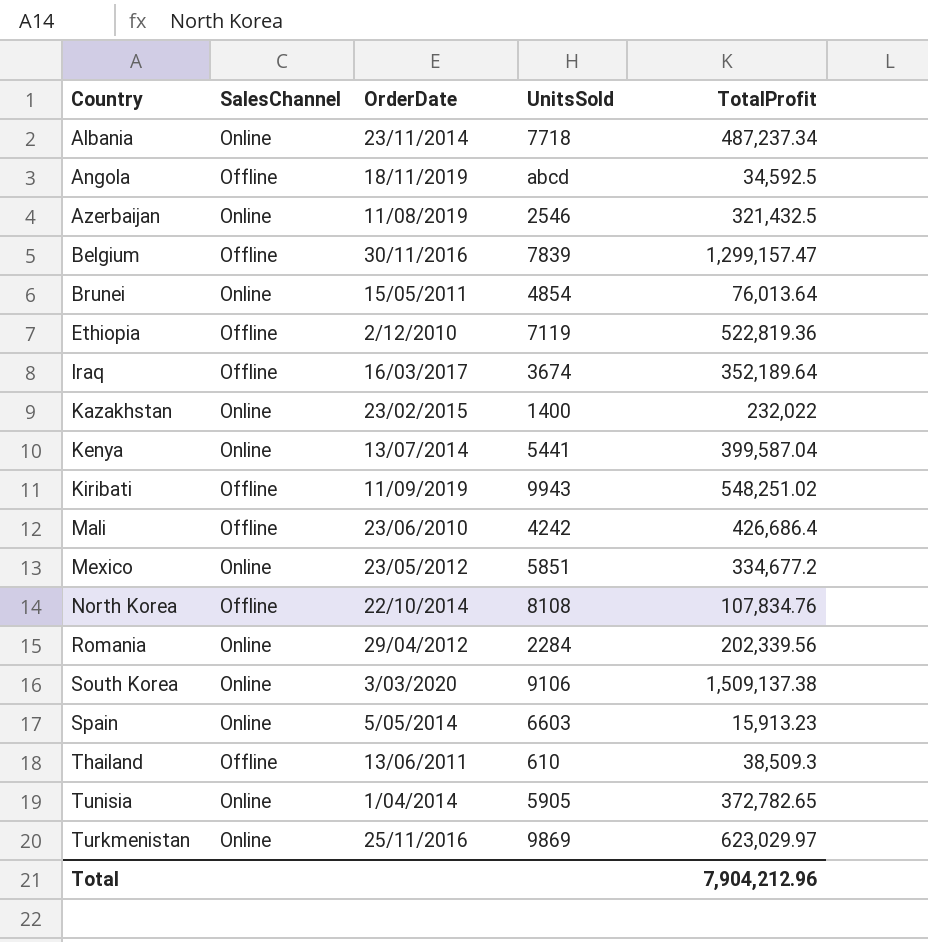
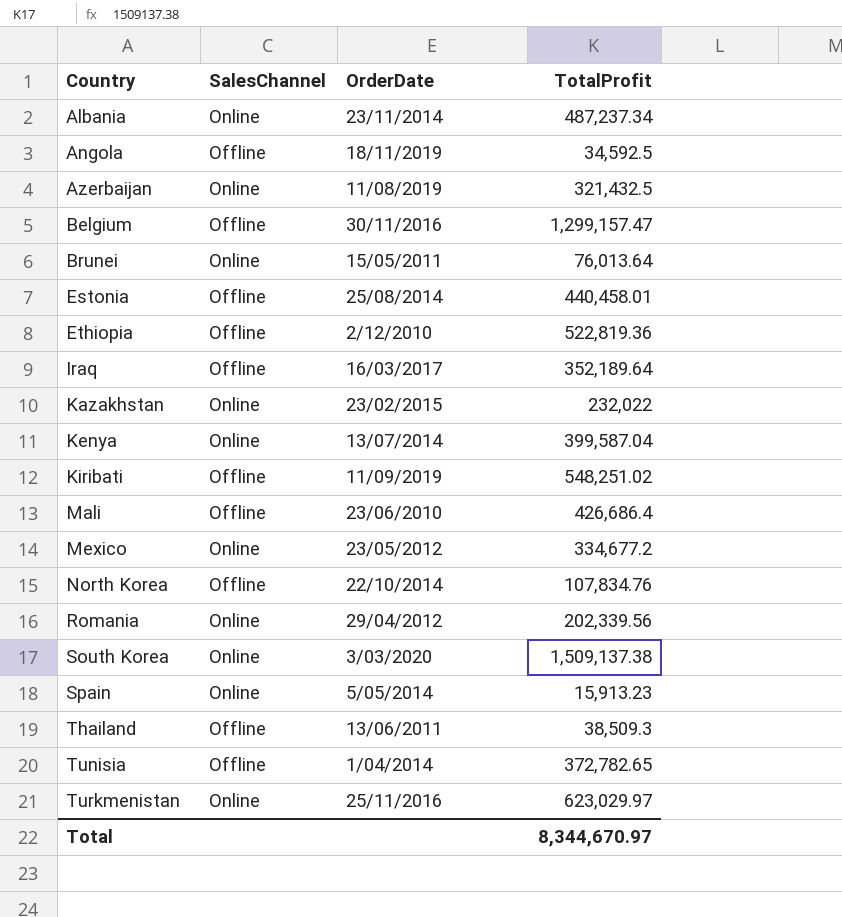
column UnitsSold | position: 4 -> none
row Estonia: none -> Offline | 25/08/2014 | 440,458.01
Tunisia | SalesChannel: Online -> Offline
Total | TotalProfit: 7,904,212.96 -> 8,344,670.97

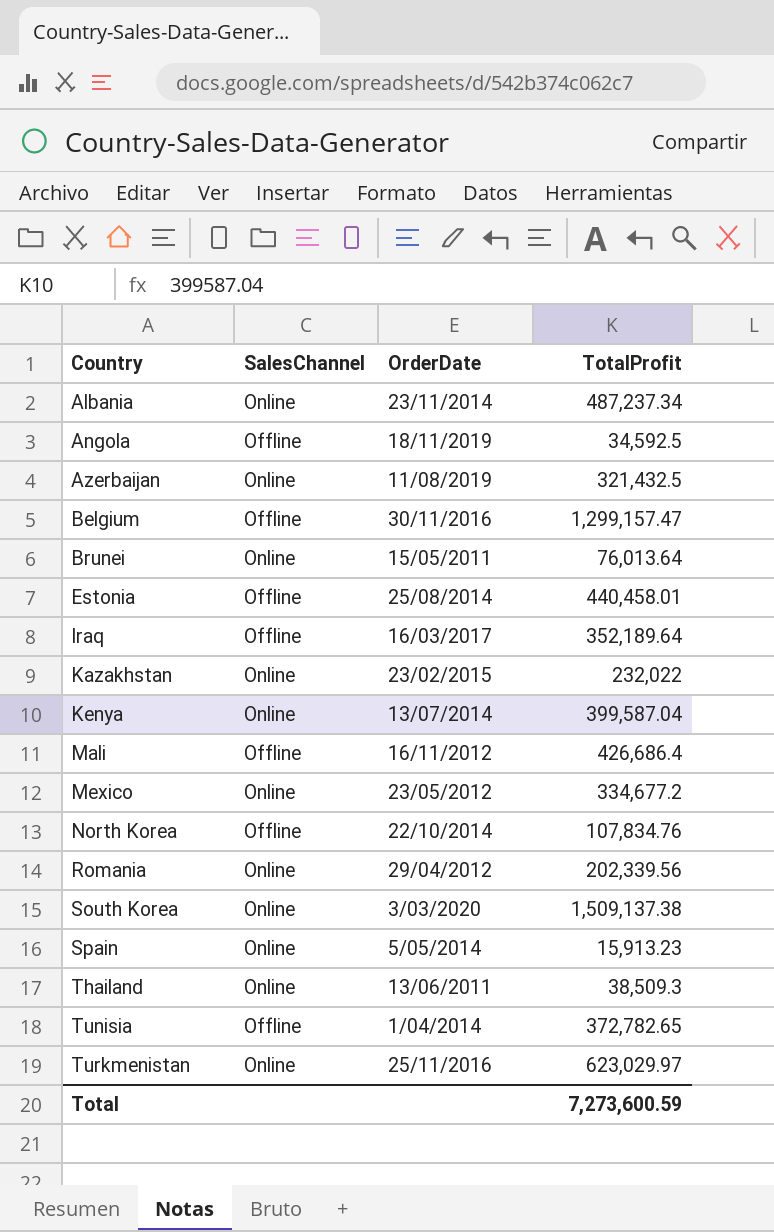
row Ethiopia: Offline | 2/12/2010 | 522,819.36 -> none
row Kiribati: Offline | 11/09/2019 | 548,251.02 -> none
Mali | OrderDate: 23/06/2010 -> 16/11/2012
Thailand | SalesChannel: Offline -> Online
Total | TotalProfit: 8,344,670.97 -> 7,273,600.59

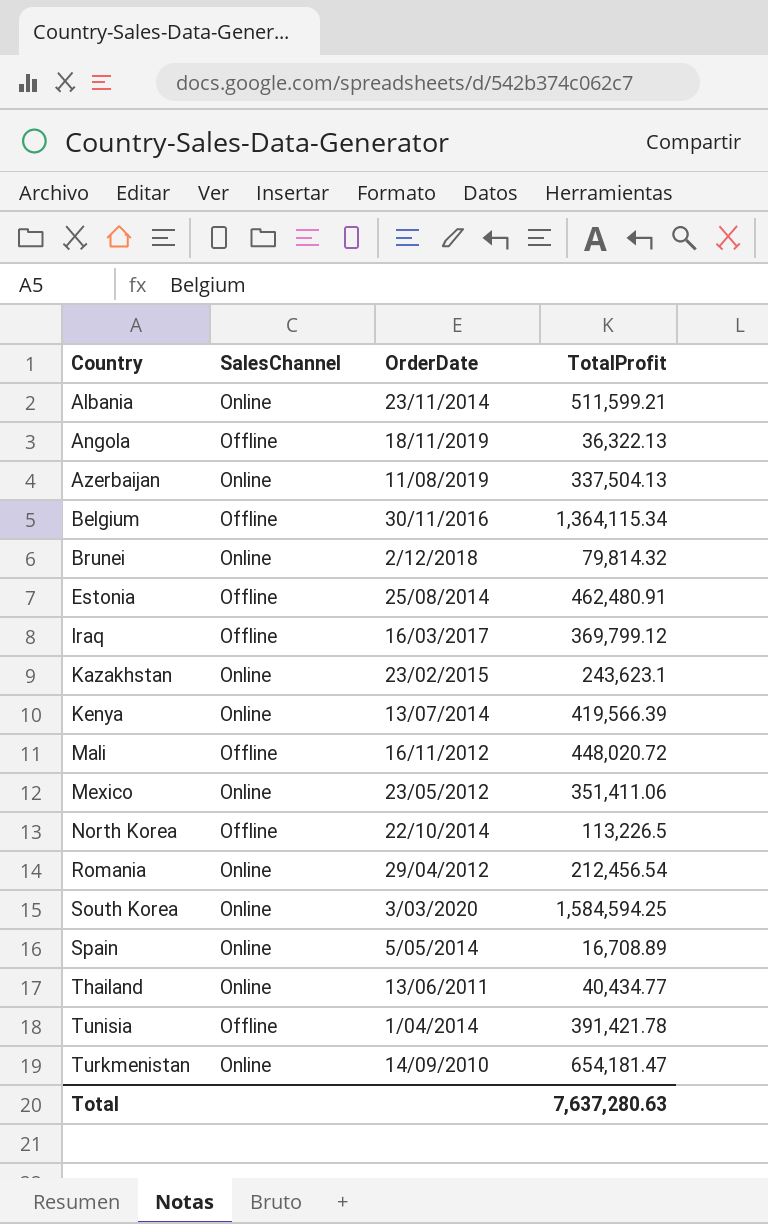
Albania | TotalProfit: 487,237.34 -> 511,599.21
Angola | TotalProfit: 34,592.5 -> 36,322.13
Azerbaijan | TotalProfit: 321,432.5 -> 337,504.13
Belgium | TotalProfit: 1,299,157.47 -> 1,364,115.34
Brunei | OrderDate: 15/05/2011 -> 2/12/2018
Brunei | TotalProfit: 76,013.64 -> 79,814.32
Estonia | TotalProfit: 440,458.01 -> 462,480.91
Iraq | TotalProfit: 352,189.64 -> 369,799.12
Kazakhstan | TotalProfit: 232,022 -> 243,623.1
Kenya | TotalProfit: 399,587.04 -> 419,566.39
Mali | TotalProfit: 426,686.4 -> 448,020.72
Mexico | TotalProfit: 334,677.2 -> 351,411.06
North Korea | TotalProfit: 107,834.76 -> 113,226.5
Romania | TotalProfit: 202,339.56 -> 212,456.54
South Korea | TotalProfit: 1,509,137.38 -> 1,584,594.25
Spain | TotalProfit: 15,913.23 -> 16,708.89
Thailand | TotalProfit: 38,509.3 -> 40,434.77
Tunisia | TotalProfit: 372,782.65 -> 391,421.78
Turkmenistan | OrderDate: 25/11/2016 -> 14/09/2010
Turkmenistan | TotalProfit: 623,029.97 -> 654,181.47
Total | TotalProfit: 7,273,600.59 -> 7,637,280.63

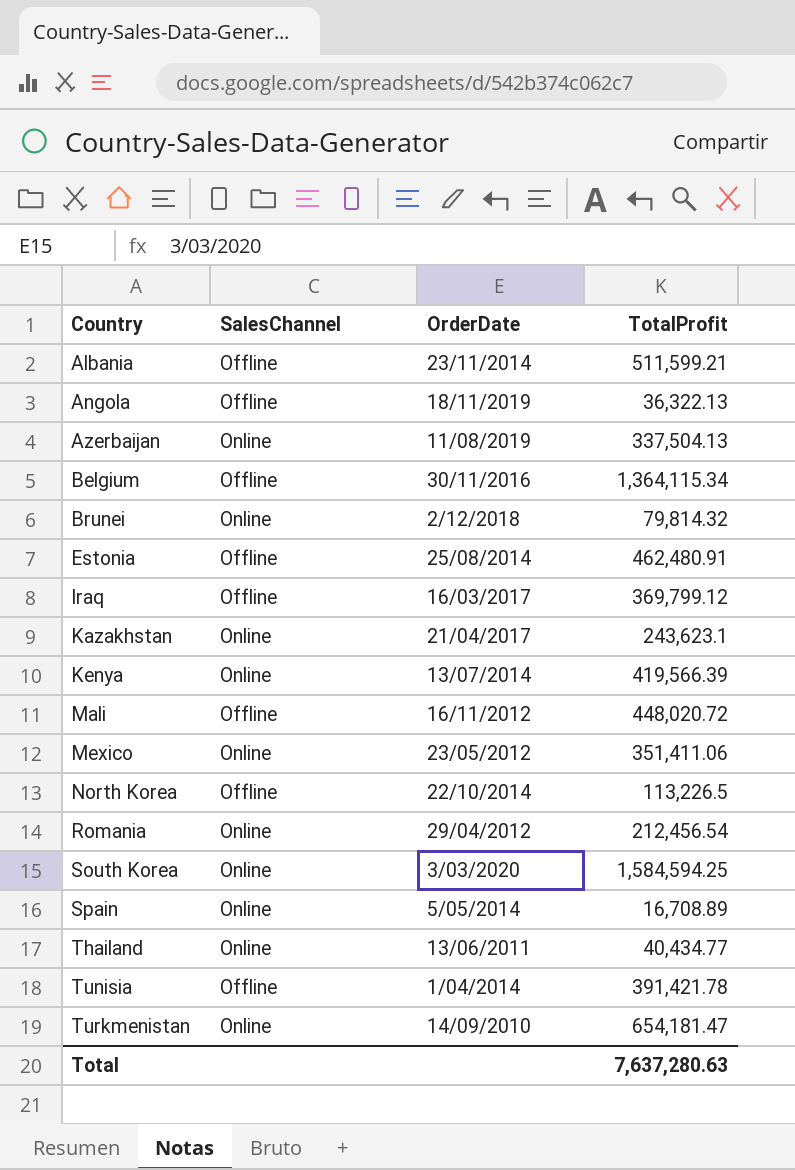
Albania | SalesChannel: Online -> Offline
Kazakhstan | OrderDate: 23/02/2015 -> 21/04/2017

